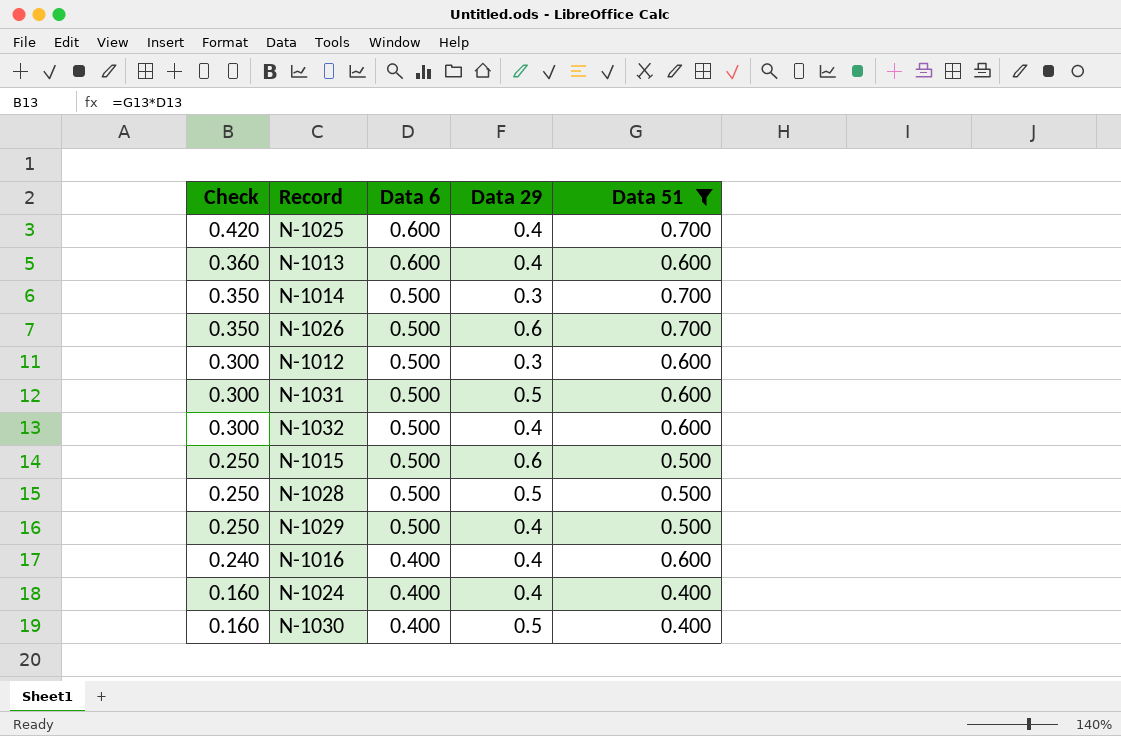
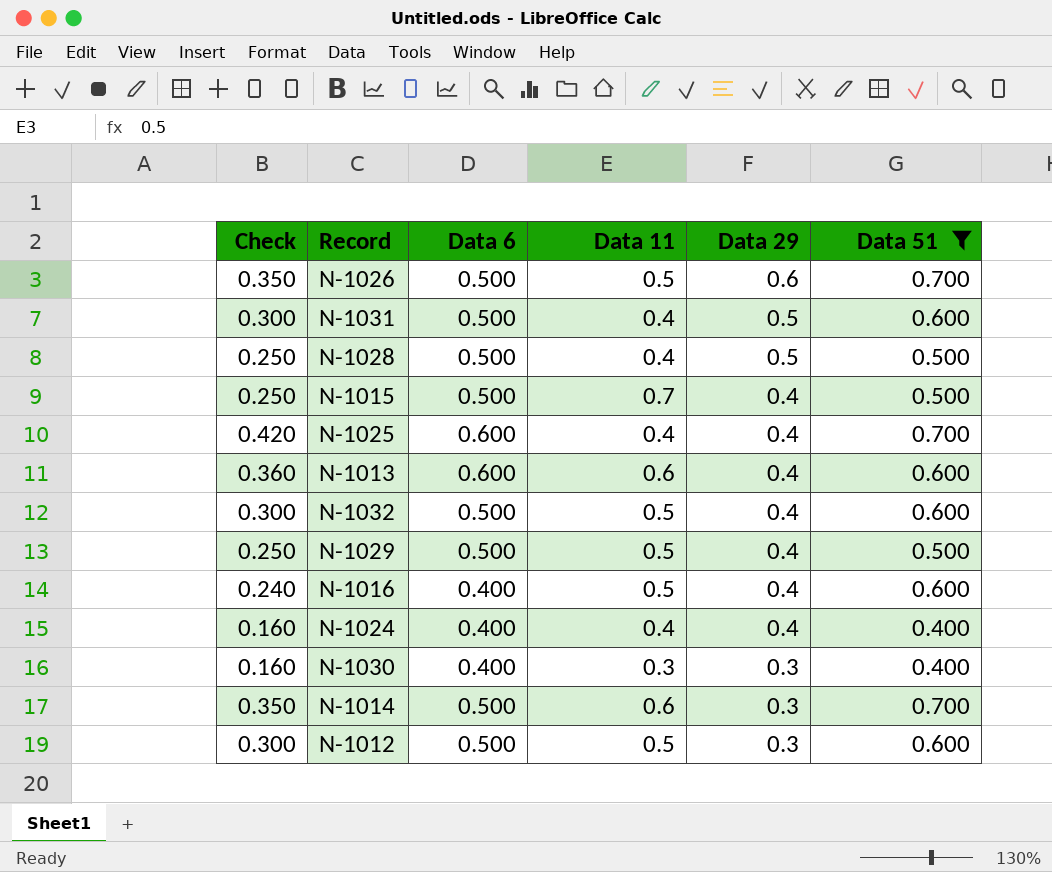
row order: Check descending -> Data 29 descending
column Data 11 | position: none -> 4
N-1015 | Data 29: 0.6 -> 0.4
N-1030 | Data 29: 0.5 -> 0.3

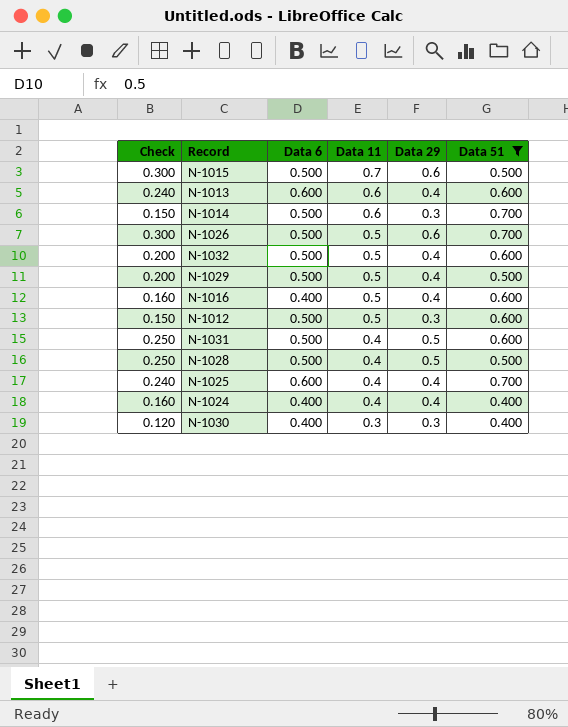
row order: Data 29 descending -> Data 11 descending
column Check | formula: [Data 6] * [Data 51] -> [Data 6] * [Data 29]
N-1015 | Data 29: 0.4 -> 0.6

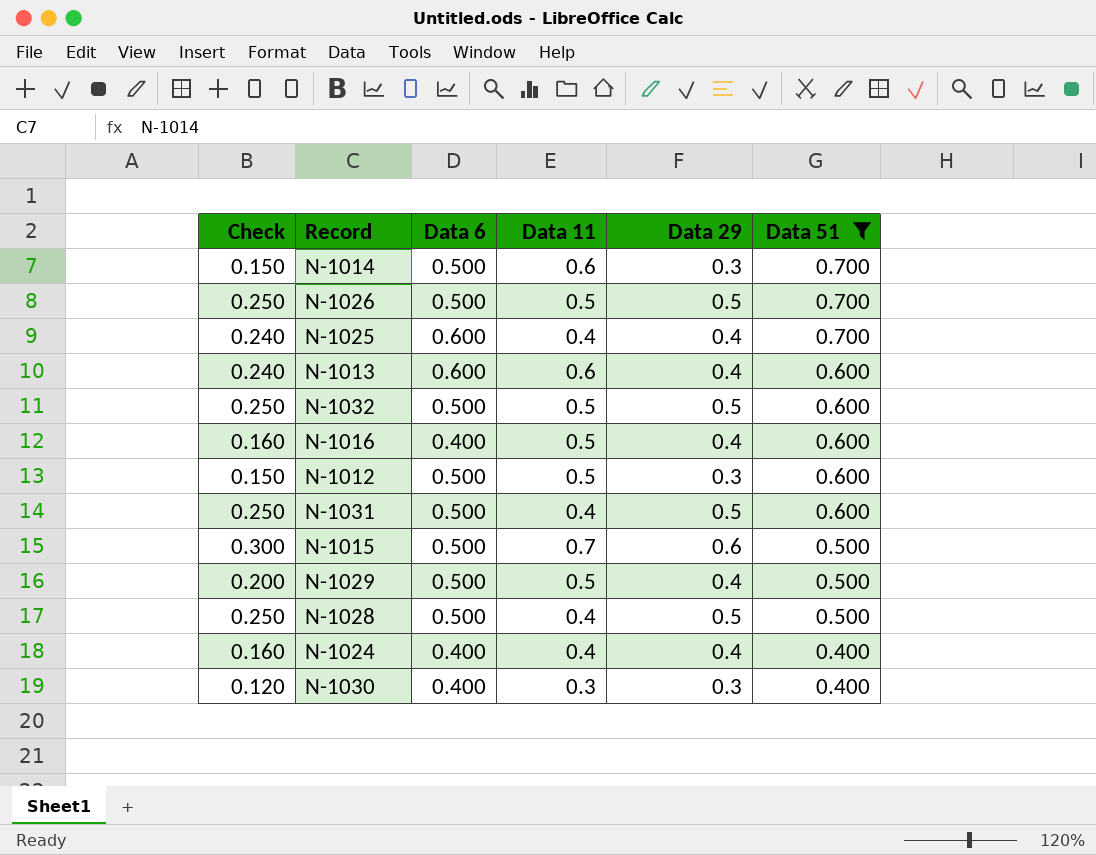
row order: Data 11 descending -> Data 51 descending
N-1026 | Check: 0.300 -> 0.250
N-1026 | Data 29: 0.6 -> 0.5
N-1032 | Check: 0.200 -> 0.250
N-1032 | Data 29: 0.4 -> 0.5

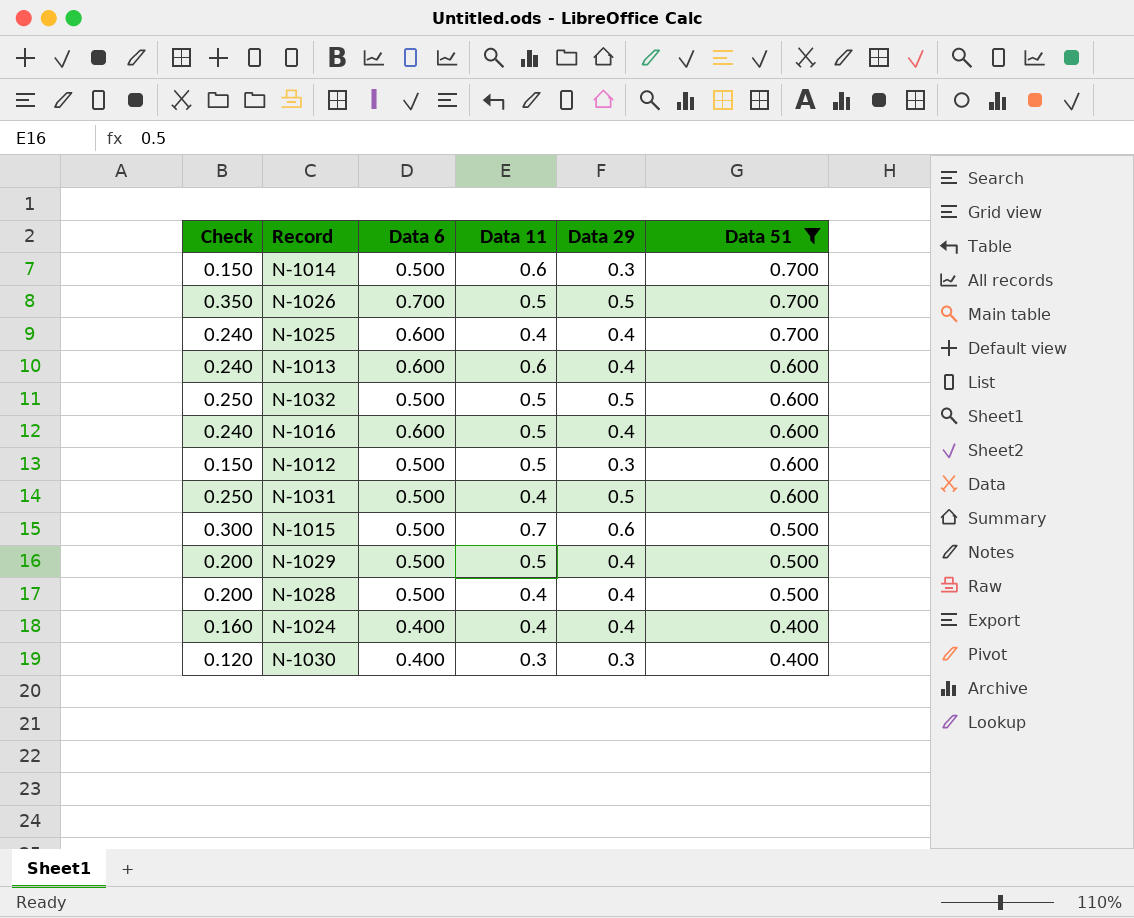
N-1026 | Check: 0.250 -> 0.350
N-1026 | Data 6: 0.500 -> 0.700
N-1016 | Check: 0.160 -> 0.240
N-1016 | Data 6: 0.400 -> 0.600
N-1028 | Check: 0.250 -> 0.200
N-1028 | Data 29: 0.5 -> 0.4

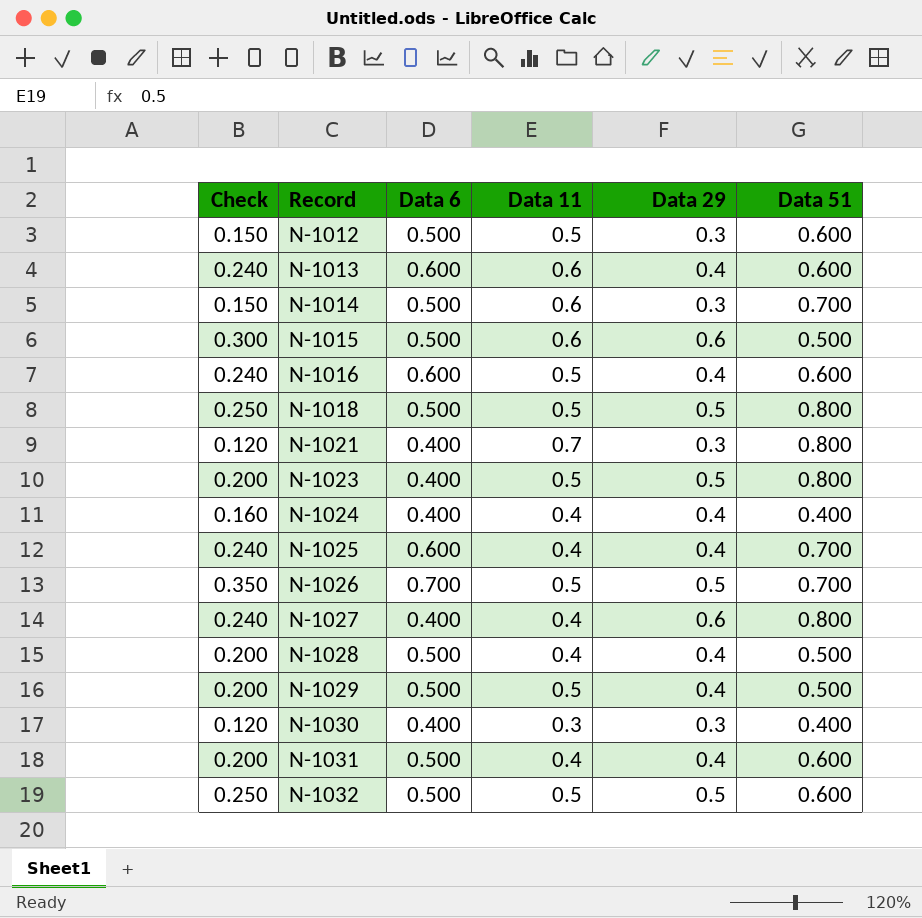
filter: Data 51 != 0.800 -> none
row order: Data 51 descending -> Record ascending
N-1015 | Data 11: 0.7 -> 0.6
N-1031 | Check: 0.250 -> 0.200
N-1031 | Data 29: 0.5 -> 0.4

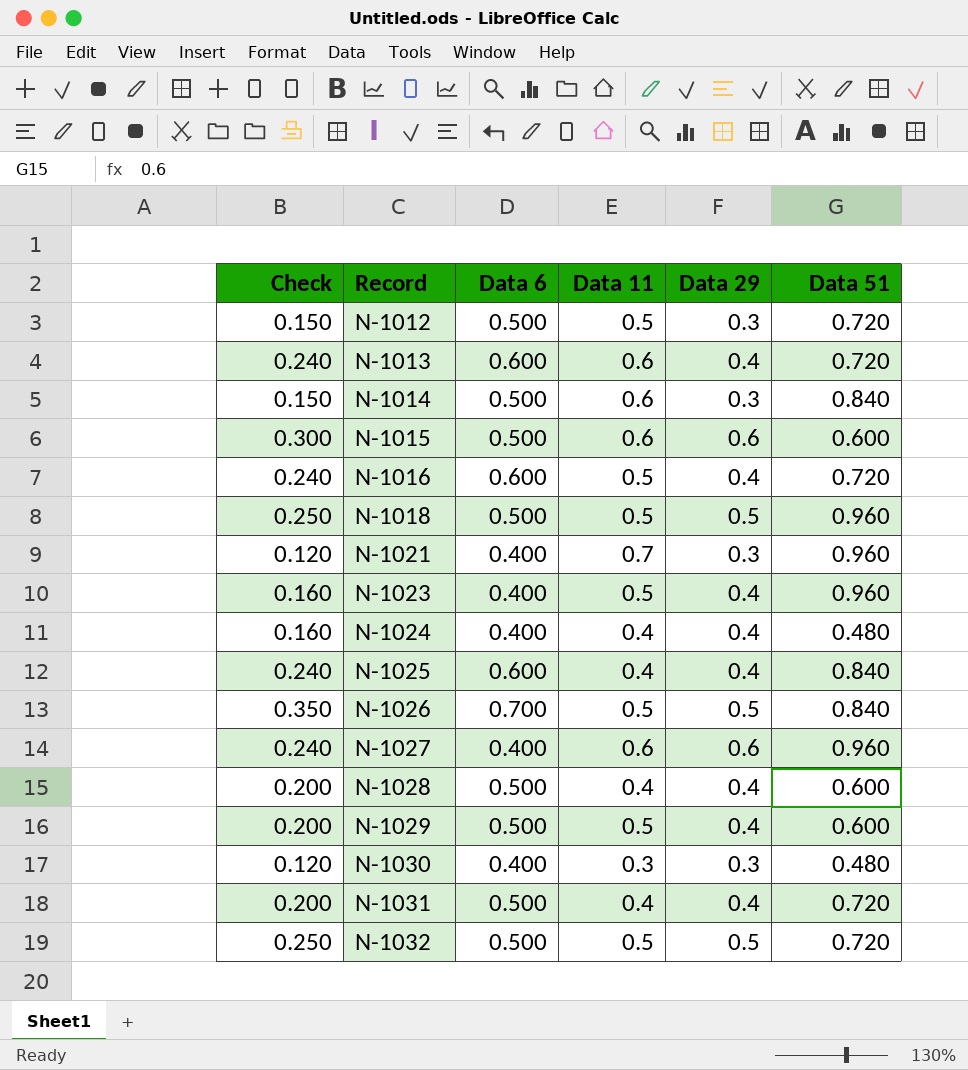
N-1012 | Data 51: 0.600 -> 0.720
N-1013 | Data 51: 0.600 -> 0.720
N-1014 | Data 51: 0.700 -> 0.840
N-1015 | Data 51: 0.500 -> 0.600
N-1016 | Data 51: 0.600 -> 0.720
N-1018 | Data 51: 0.800 -> 0.960
N-1021 | Data 51: 0.800 -> 0.960
N-1023 | Check: 0.200 -> 0.160
N-1023 | Data 29: 0.5 -> 0.4
N-1023 | Data 51: 0.800 -> 0.960
N-1024 | Data 51: 0.400 -> 0.480
N-1025 | Data 51: 0.700 -> 0.840
N-1026 | Data 51: 0.700 -> 0.840
N-1027 | Data 11: 0.4 -> 0.6
N-1027 | Data 51: 0.800 -> 0.960
N-1028 | Data 51: 0.500 -> 0.600
N-1029 | Data 51: 0.500 -> 0.600
N-1030 | Data 51: 0.400 -> 0.480
N-1031 | Data 51: 0.600 -> 0.720
N-1032 | Data 51: 0.600 -> 0.720

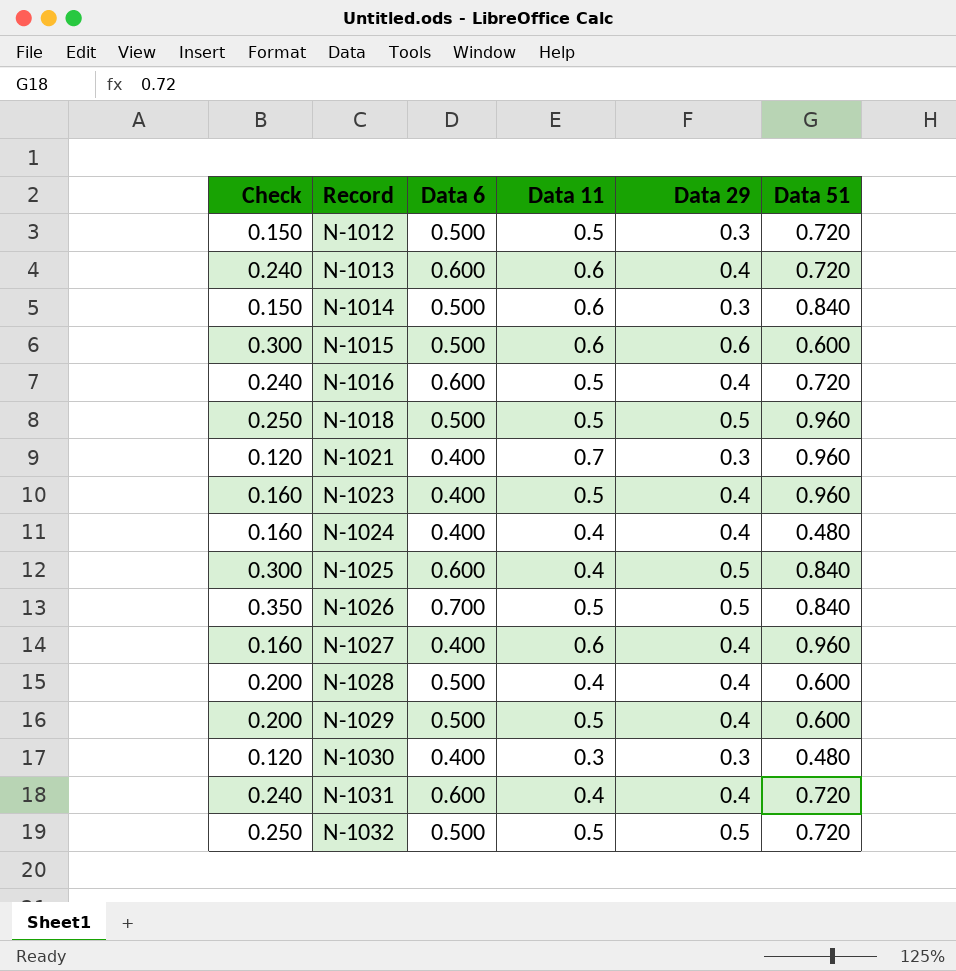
N-1025 | Check: 0.240 -> 0.300
N-1025 | Data 29: 0.4 -> 0.5
N-1027 | Check: 0.240 -> 0.160
N-1027 | Data 29: 0.6 -> 0.4
N-1031 | Check: 0.200 -> 0.240
N-1031 | Data 6: 0.500 -> 0.600

